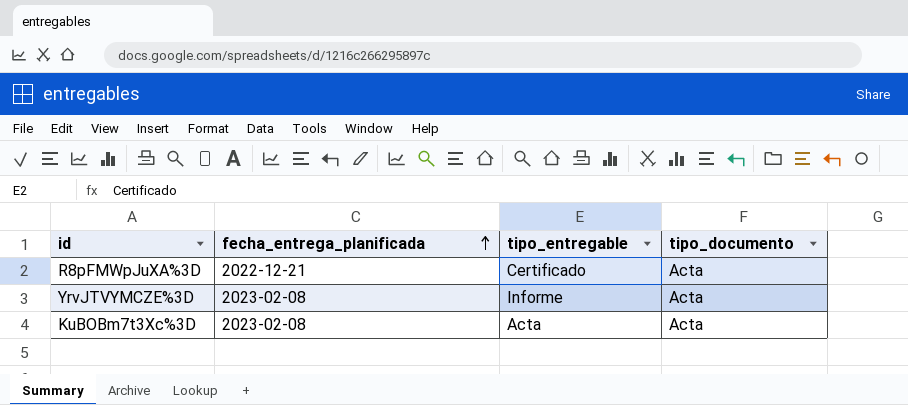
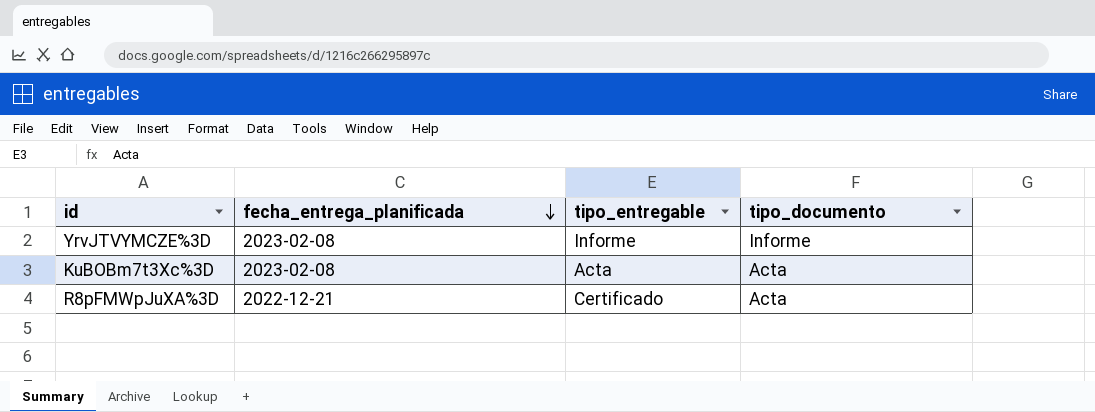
row order: fecha_entrega_planificada ascending -> fecha_entrega_planificada descending
YrvJTVYMCZE%3D | tipo_documento: Acta -> Informe

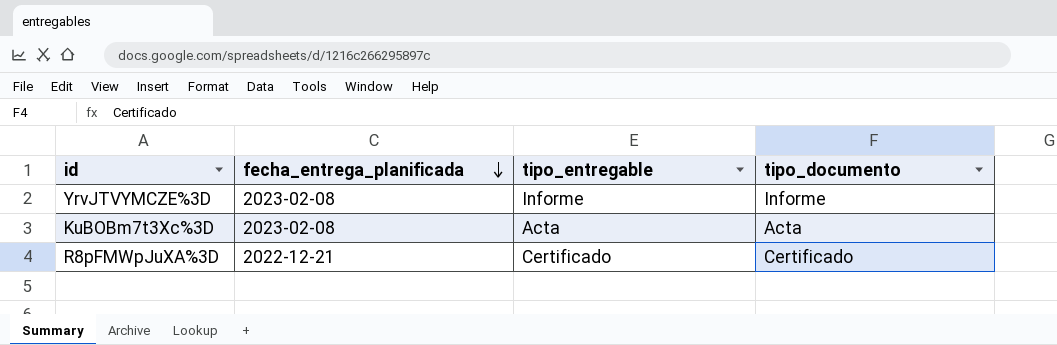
R8pFMWpJuXA%3D | tipo_documento: Acta -> Certificado

